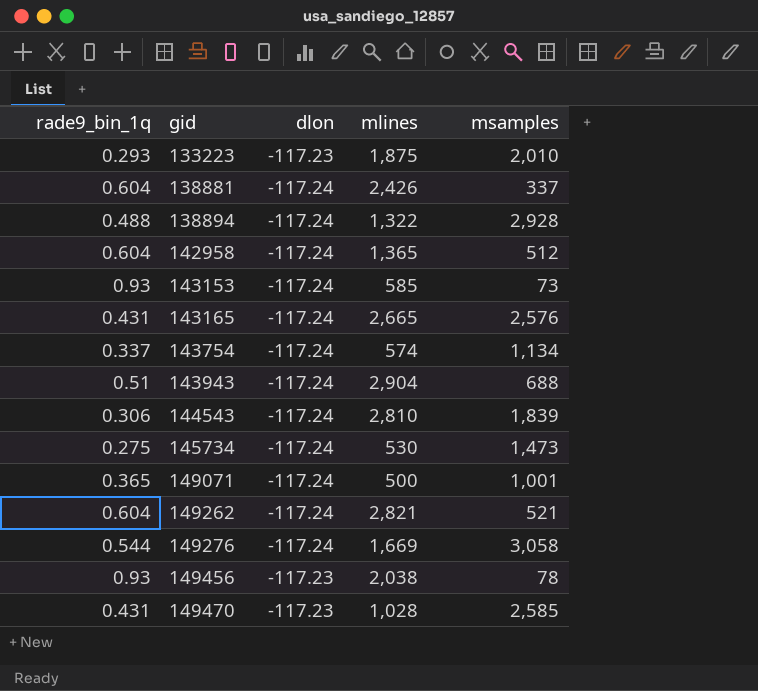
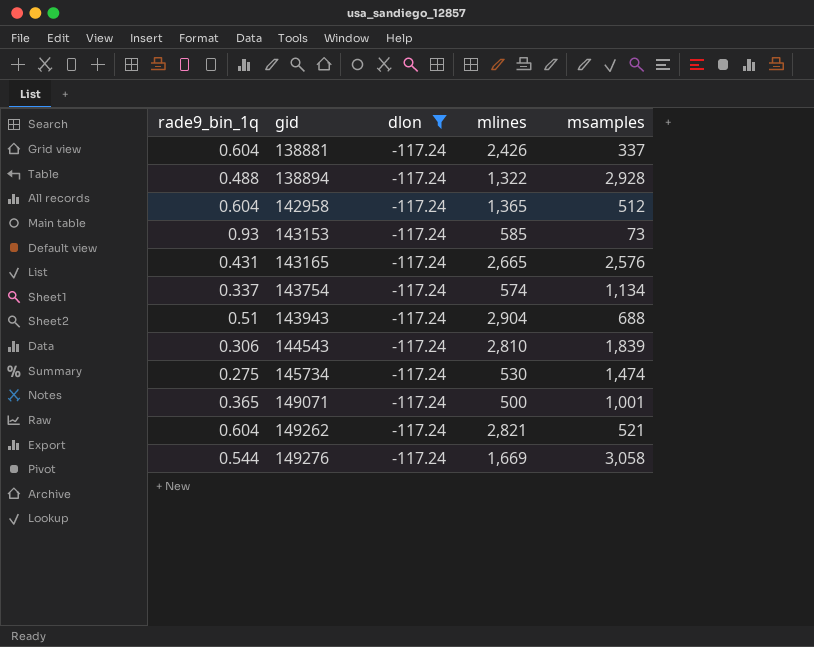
filter: none -> dlon = -117.24
145734 | msamples: 1,473 -> 1,474

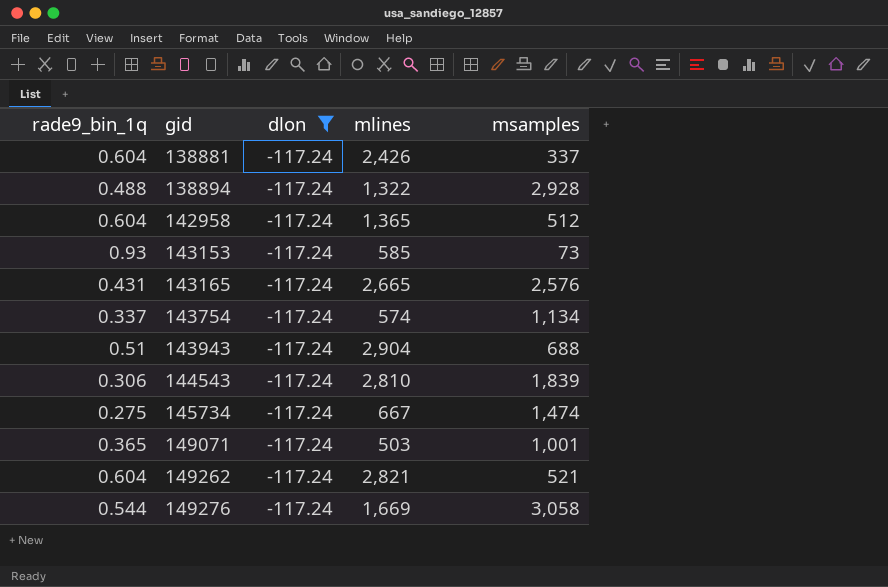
145734 | mlines: 530 -> 667
149071 | mlines: 500 -> 503

